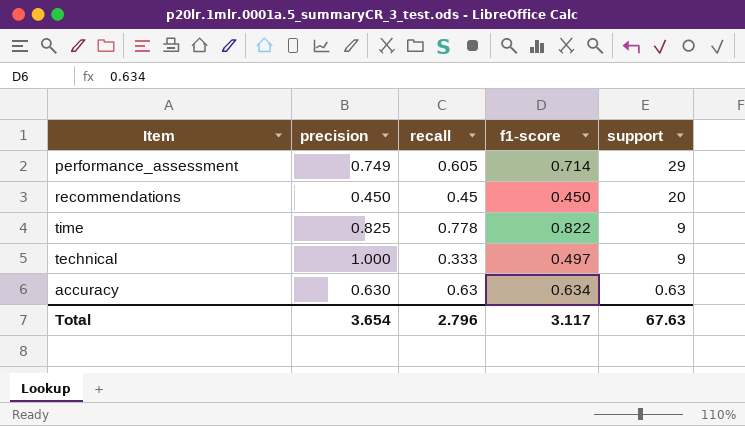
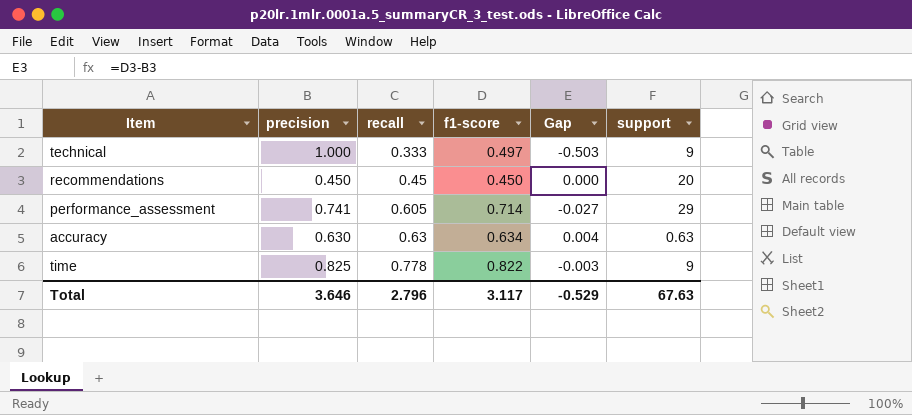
row order: support descending -> recall ascending
column Gap | formula: none -> [f1-score] - [precision]
performance_assessment | precision: 0.749 -> 0.741
Total | precision: 3.654 -> 3.646

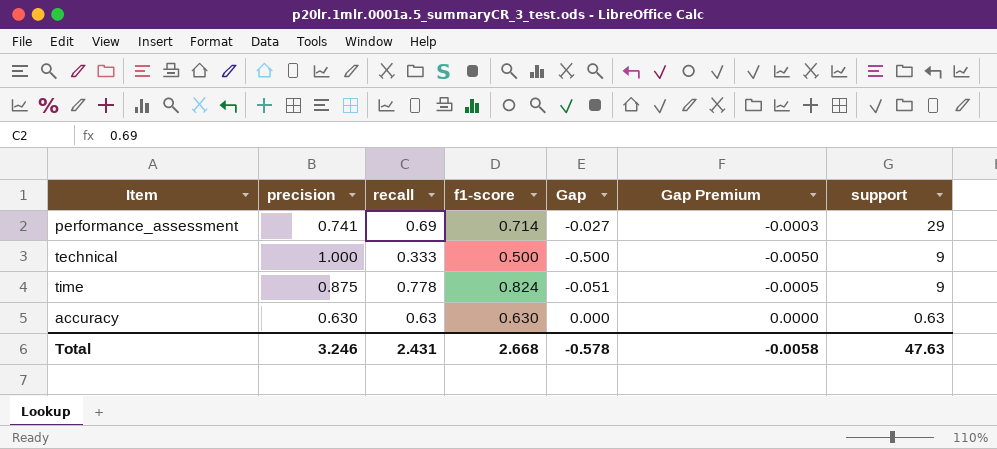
row order: recall ascending -> support descending
column Gap Premium | formula: none -> [Gap] * 0.01
row recommendations: 0.450 | 0.45 | 0.450 | 0.000 | 20 -> none
performance_assessment | recall: 0.605 -> 0.69
technical | f1-score: 0.497 -> 0.500
technical | Gap: -0.503 -> -0.500
time | precision: 0.825 -> 0.875
time | f1-score: 0.822 -> 0.824
time | Gap: -0.003 -> -0.051
accuracy | f1-score: 0.634 -> 0.630
accuracy | Gap: 0.004 -> 0.000
Total | precision: 3.646 -> 3.246
Total | recall: 2.796 -> 2.431
Total | f1-score: 3.117 -> 2.668
Total | Gap: -0.529 -> -0.578
Total | support: 67.63 -> 47.63

